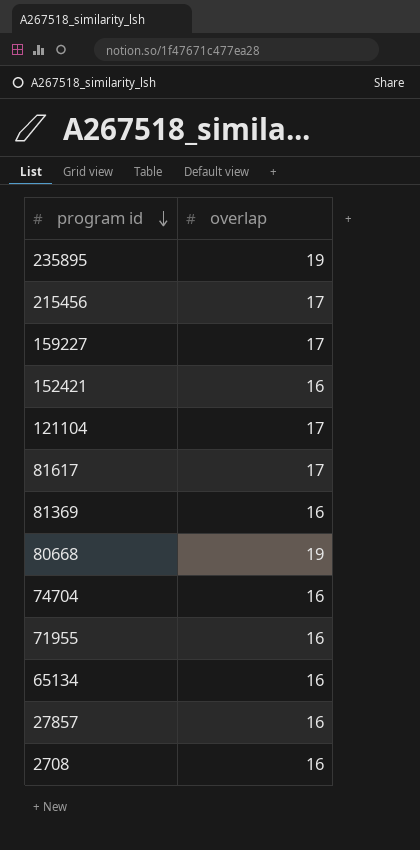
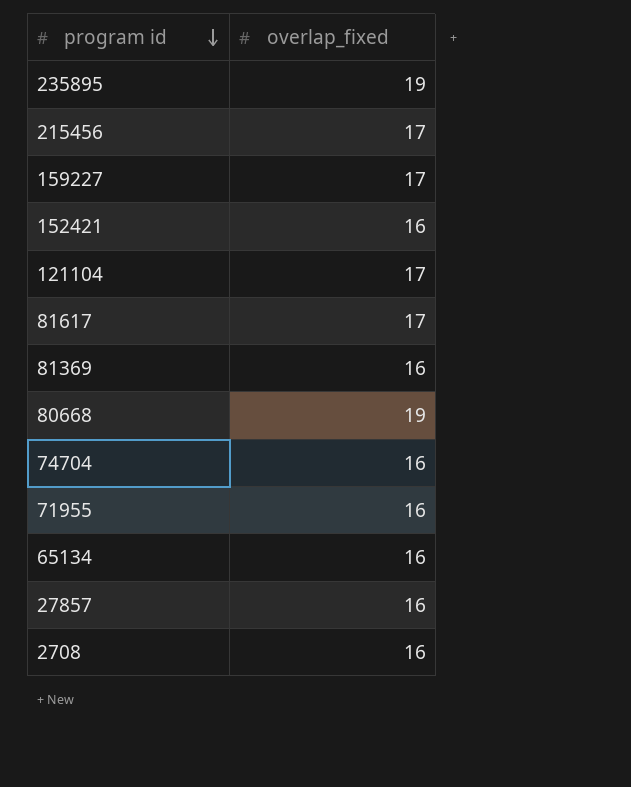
column name: overlap -> overlap_fixed

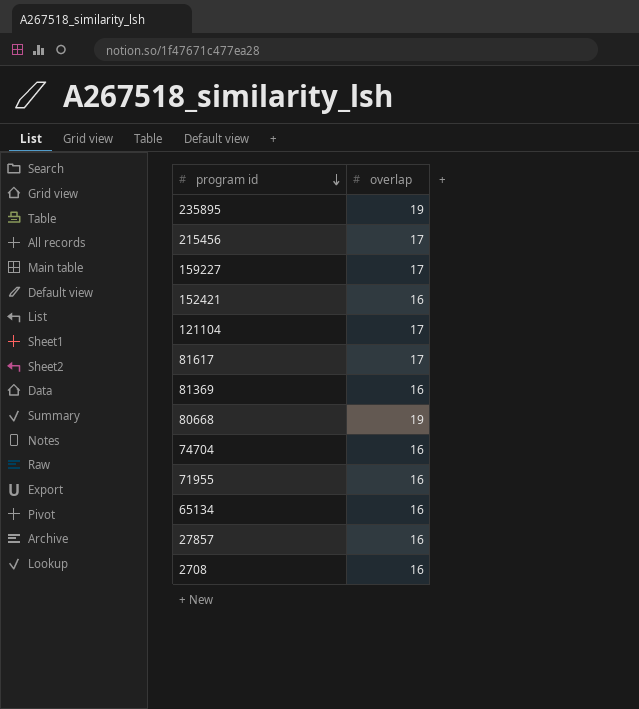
column name: overlap_fixed -> overlap

